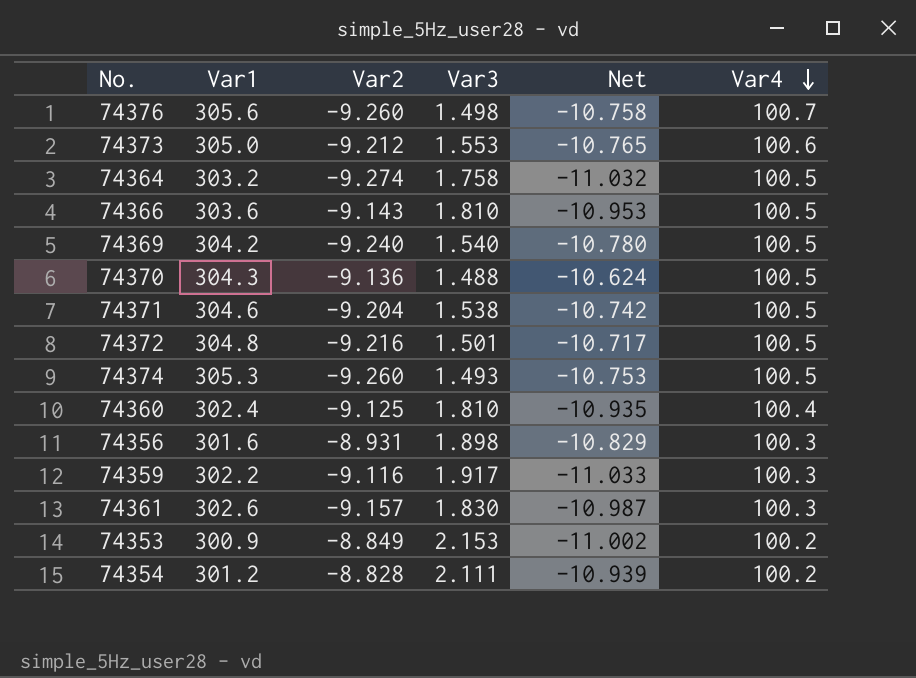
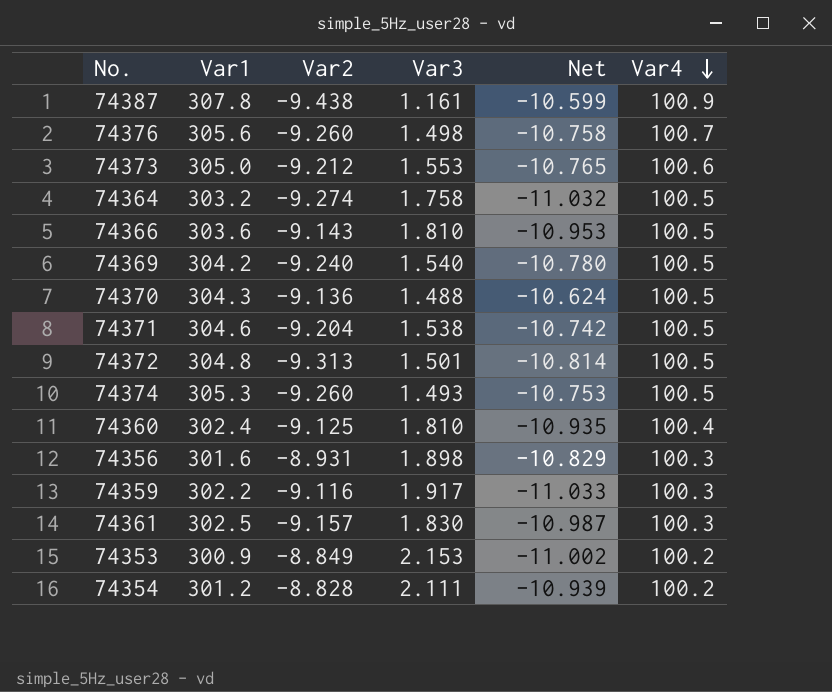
row 74387: none -> 307.8 | -9.438 | 1.161 | -10.599 | 100.9
74372 | Var2: -9.216 -> -9.313
74372 | Net: -10.717 -> -10.814
74361 | Var1: 302.6 -> 302.5

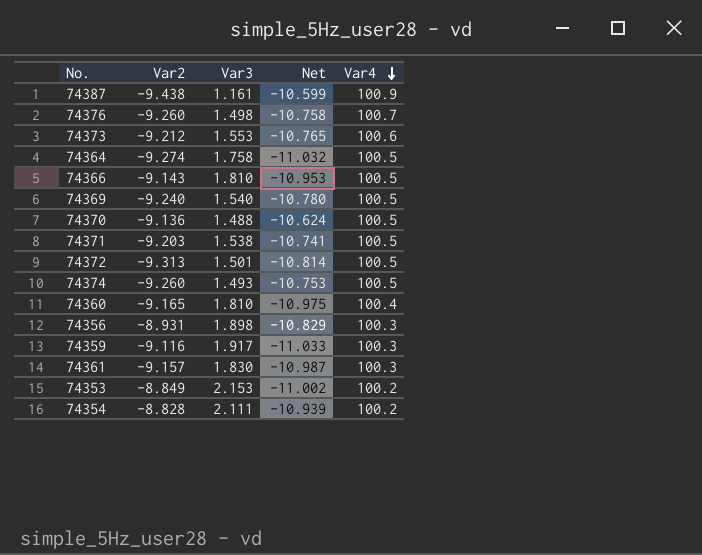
column Var1 | position: 2 -> none
74371 | Var2: -9.204 -> -9.203
74371 | Net: -10.742 -> -10.741
74360 | Var2: -9.125 -> -9.165
74360 | Net: -10.935 -> -10.975

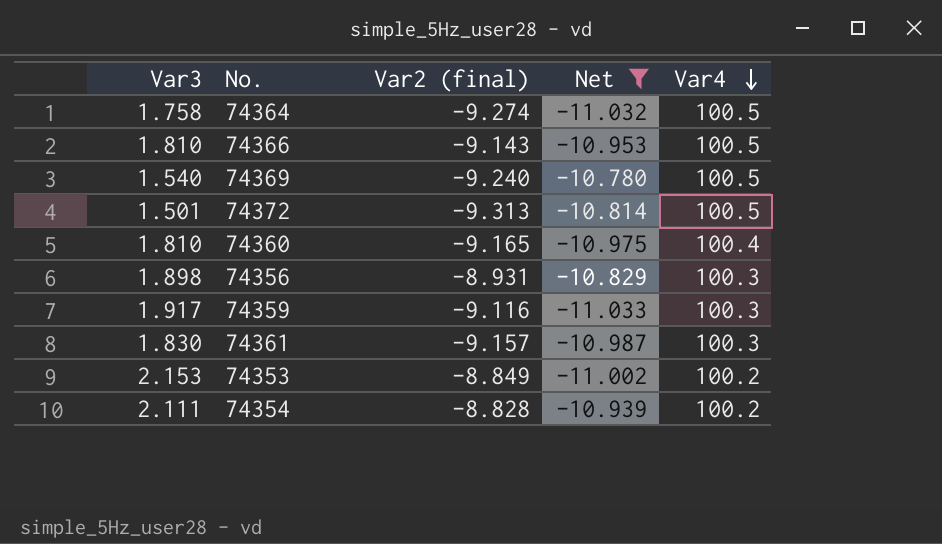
filter: none -> Net <= -10.780
column Var3 | position: 3 -> 1
column name: Var2 -> Var2 (final)

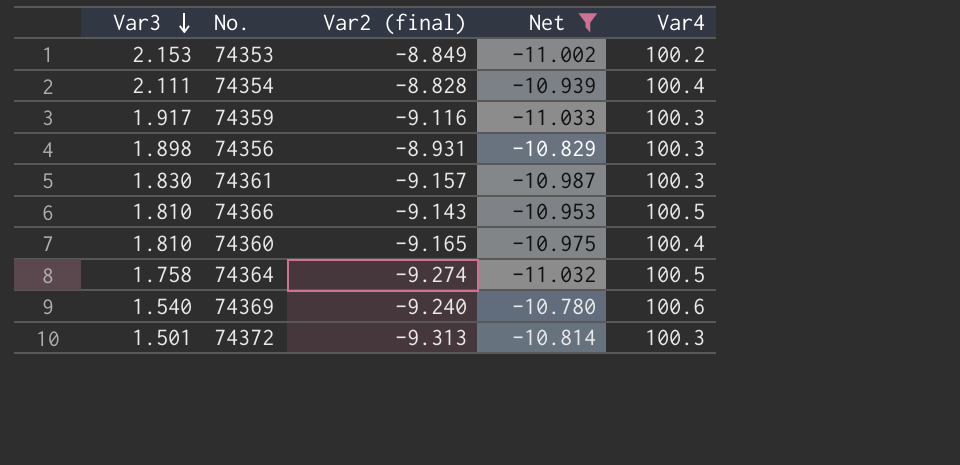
row order: Var4 descending -> Var3 descending
74354 | Var4: 100.2 -> 100.4
74369 | Var4: 100.5 -> 100.6
74372 | Var4: 100.5 -> 100.3

